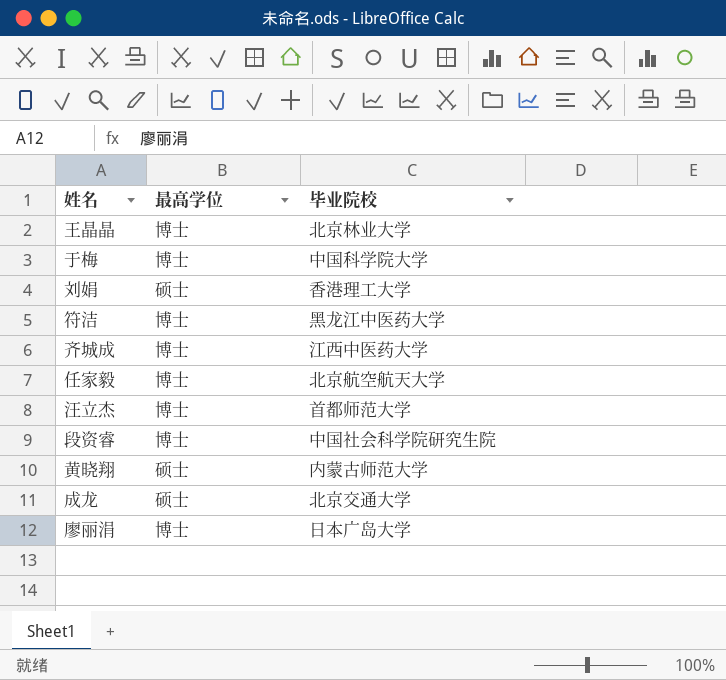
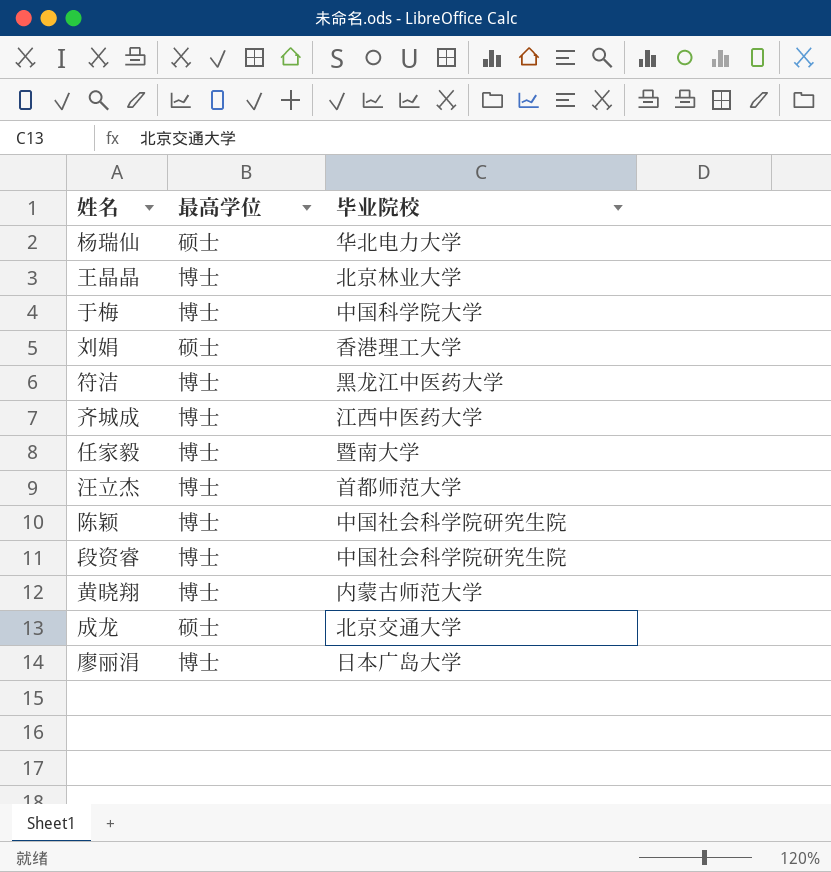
row 杨瑞仙: none -> 硕士 | 华北电力大学
任家毅 | 毕业院校: 北京航空航天大学 -> 暨南大学
row 陈颖: none -> 博士 | 中国社会科学院研究生院
黄晓翔 | 最高学位: 硕士 -> 博士

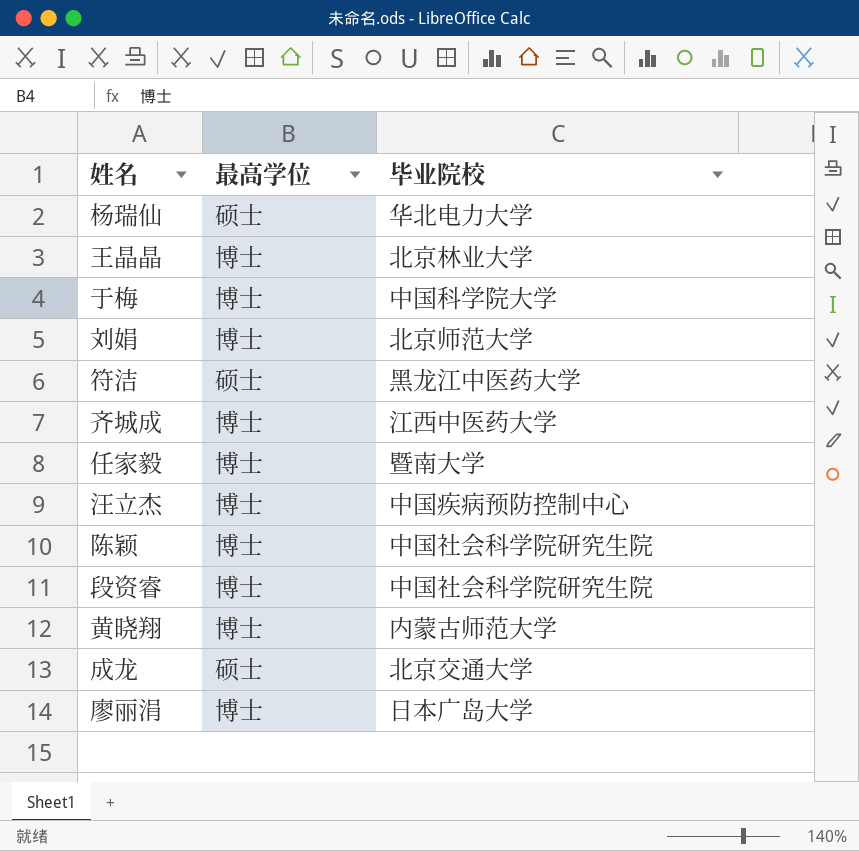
刘娟 | 最高学位: 硕士 -> 博士
刘娟 | 毕业院校: 香港理工大学 -> 北京师范大学
符洁 | 最高学位: 博士 -> 硕士
汪立杰 | 毕业院校: 首都师范大学 -> 中国疾病预防控制中心

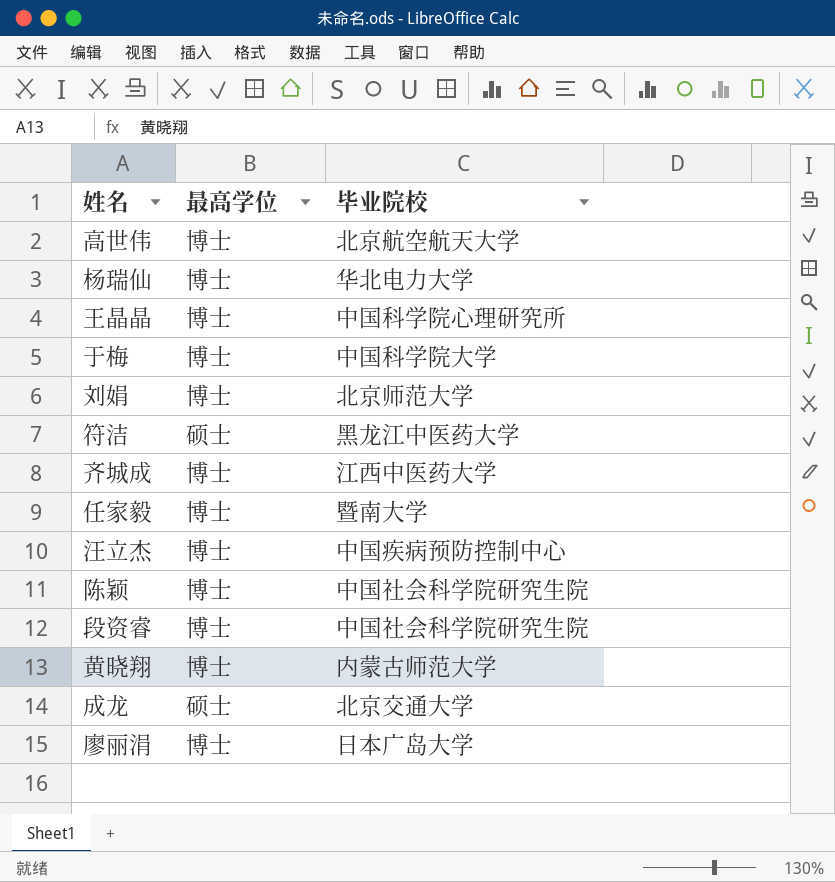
row 高世伟: none -> 博士 | 北京航空航天大学
杨瑞仙 | 最高学位: 硕士 -> 博士
王晶晶 | 毕业院校: 北京林业大学 -> 中国科学院心理研究所

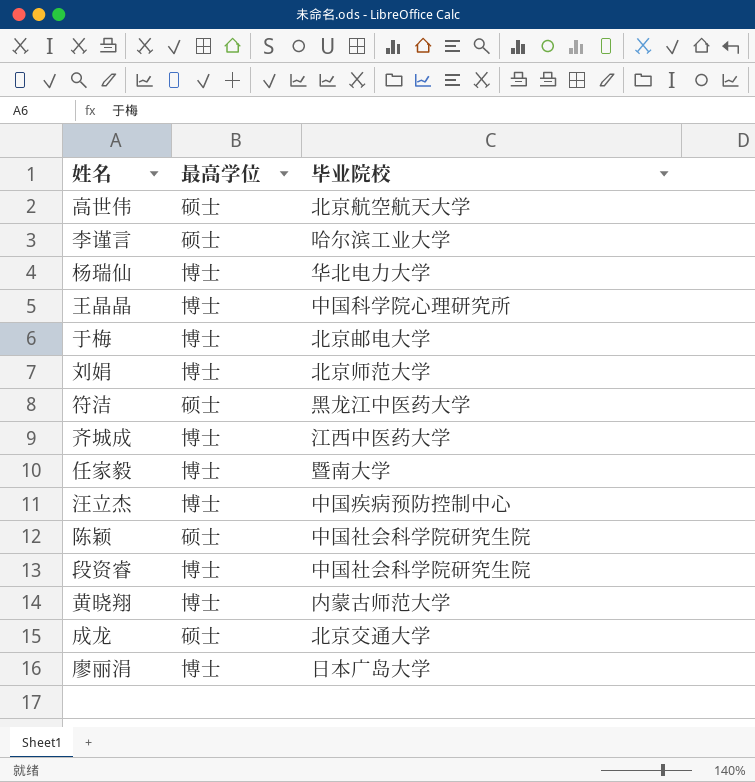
高世伟 | 最高学位: 博士 -> 硕士
row 李谨言: none -> 硕士 | 哈尔滨工业大学
于梅 | 毕业院校: 中国科学院大学 -> 北京邮电大学
陈颖 | 最高学位: 博士 -> 硕士

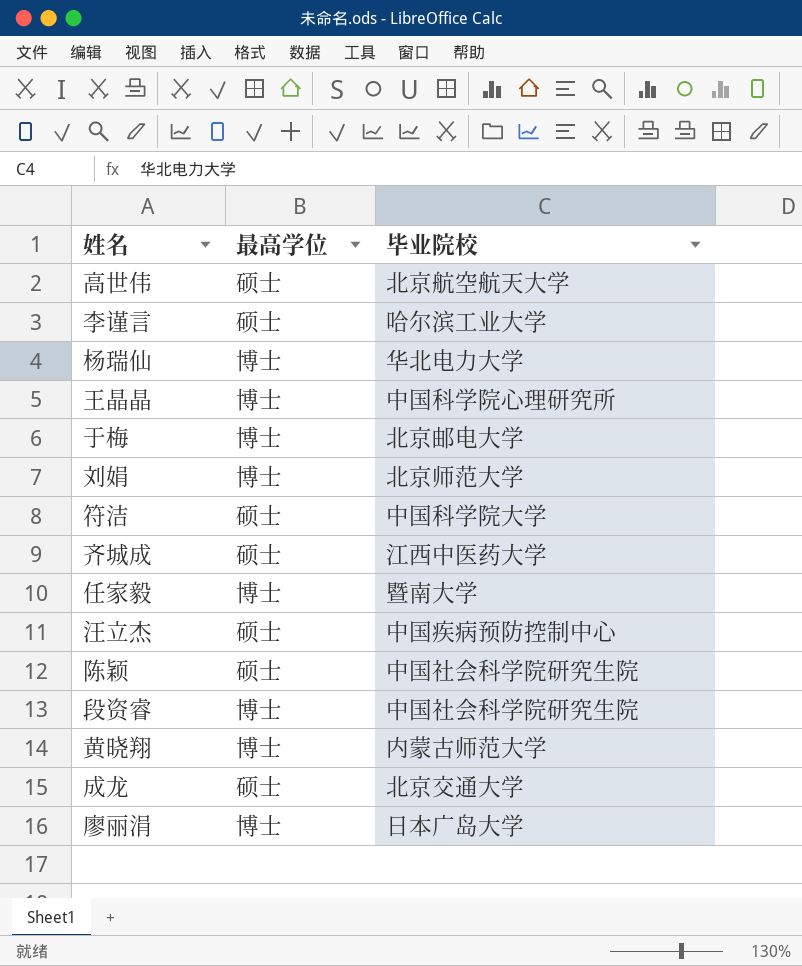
符洁 | 毕业院校: 黑龙江中医药大学 -> 中国科学院大学
齐城成 | 最高学位: 博士 -> 硕士
汪立杰 | 最高学位: 博士 -> 硕士

